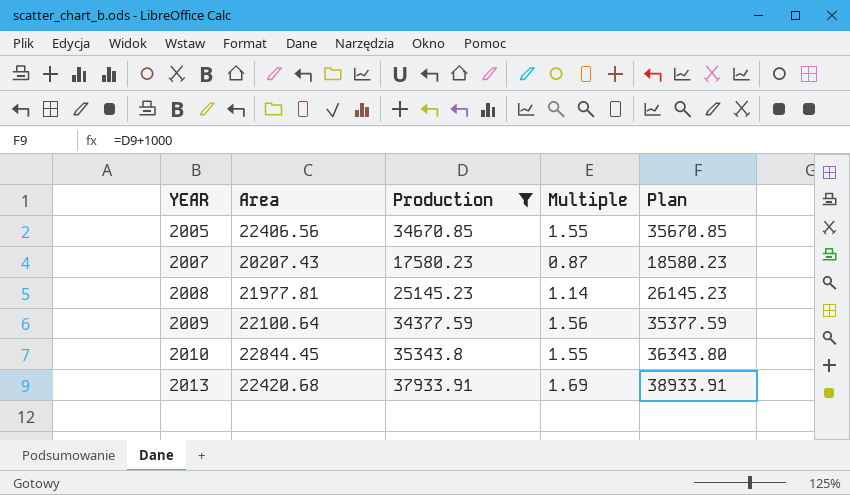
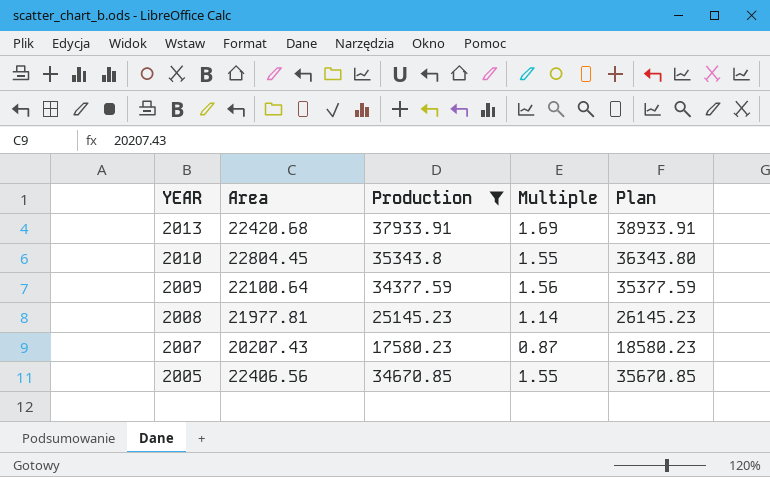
row order: YEAR ascending -> YEAR descending
2010 | Area: 22844.45 -> 22804.45

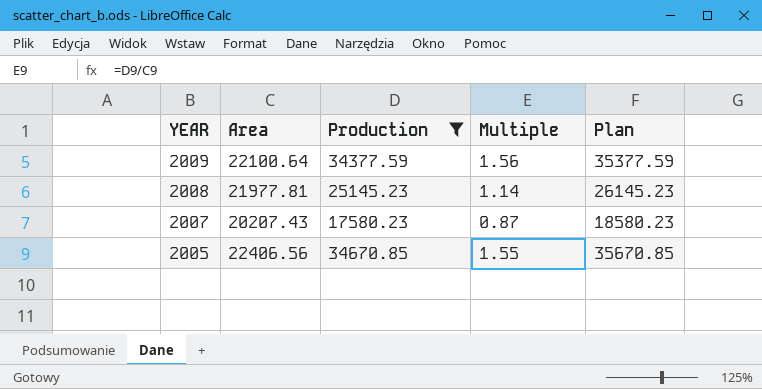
row 2013: 22420.68 | 37933.91 | 1.69 | 38933.91 -> none
row 2010: 22804.45 | 35343.8 | 1.55 | 36343.80 -> none

